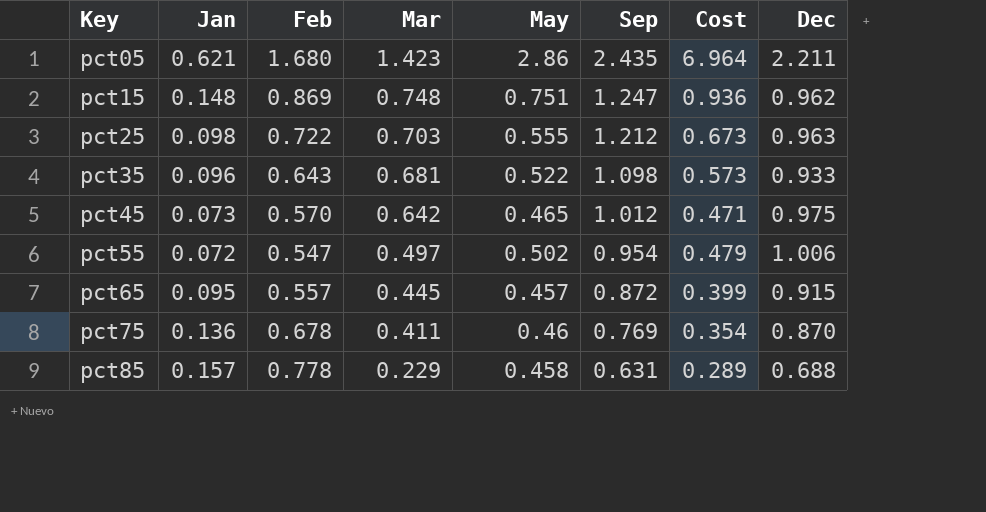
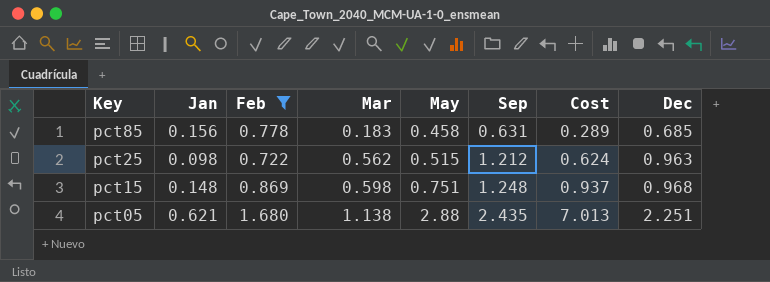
filter: none -> Feb >= 0.722
row order: Key ascending -> Key descending
pct85 | Jan: 0.157 -> 0.156
pct85 | Mar: 0.229 -> 0.183
pct85 | Dec: 0.688 -> 0.685
pct25 | Mar: 0.703 -> 0.562
pct25 | May: 0.555 -> 0.515
pct25 | Cost: 0.673 -> 0.624
pct15 | Mar: 0.748 -> 0.598
pct15 | Sep: 1.247 -> 1.248
pct15 | Cost: 0.936 -> 0.937
pct15 | Dec: 0.962 -> 0.968
pct05 | Mar: 1.423 -> 1.138
pct05 | May: 2.86 -> 2.88
pct05 | Cost: 6.964 -> 7.013
pct05 | Dec: 2.211 -> 2.251

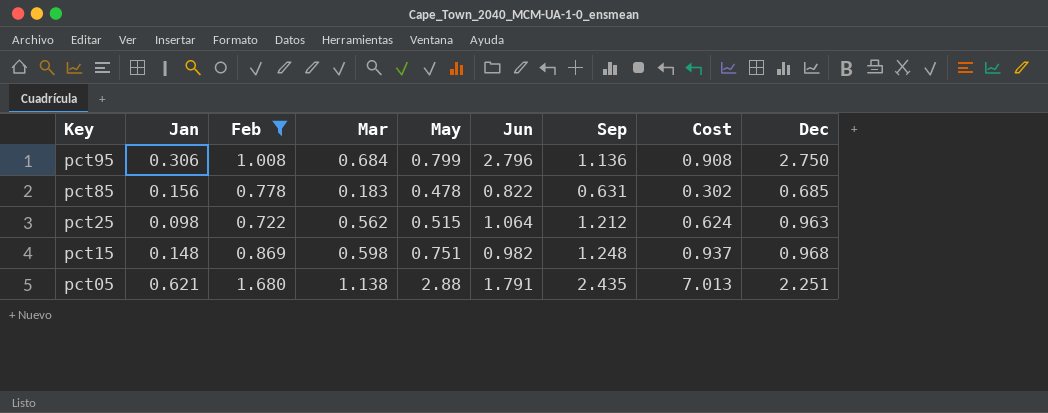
column Jun | position: none -> 6
row pct95: none -> 0.306 | 1.008 | 0.684 | 0.799 | 2.796 | 1.136 | 0.908 | 2.750
pct85 | May: 0.458 -> 0.478
pct85 | Cost: 0.289 -> 0.302

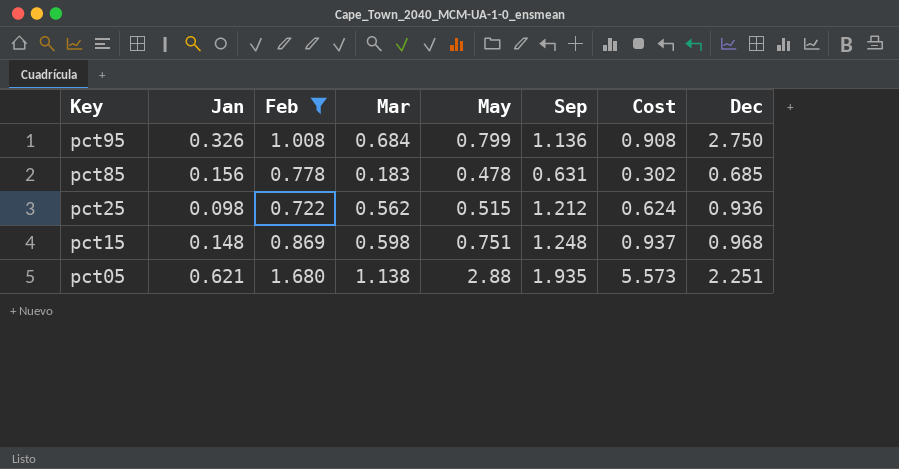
column Jun | position: 6 -> none
pct95 | Jan: 0.306 -> 0.326
pct25 | Dec: 0.963 -> 0.936
pct05 | Sep: 2.435 -> 1.935
pct05 | Cost: 7.013 -> 5.573

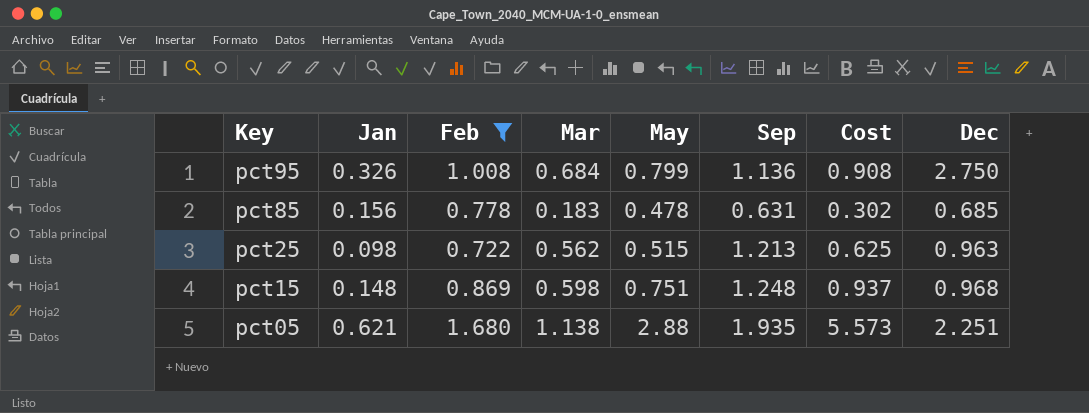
pct25 | Sep: 1.212 -> 1.213
pct25 | Cost: 0.624 -> 0.625
pct25 | Dec: 0.936 -> 0.963

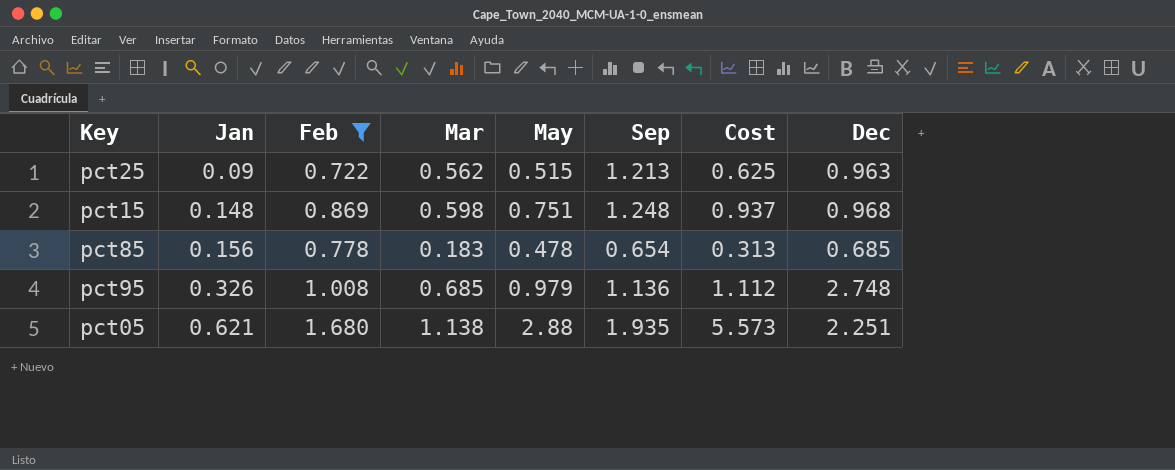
row order: Key descending -> Jan ascending
pct25 | Jan: 0.098 -> 0.09
pct85 | Sep: 0.631 -> 0.654
pct85 | Cost: 0.302 -> 0.313
pct95 | Mar: 0.684 -> 0.685
pct95 | May: 0.799 -> 0.979
pct95 | Cost: 0.908 -> 1.112
pct95 | Dec: 2.750 -> 2.748

